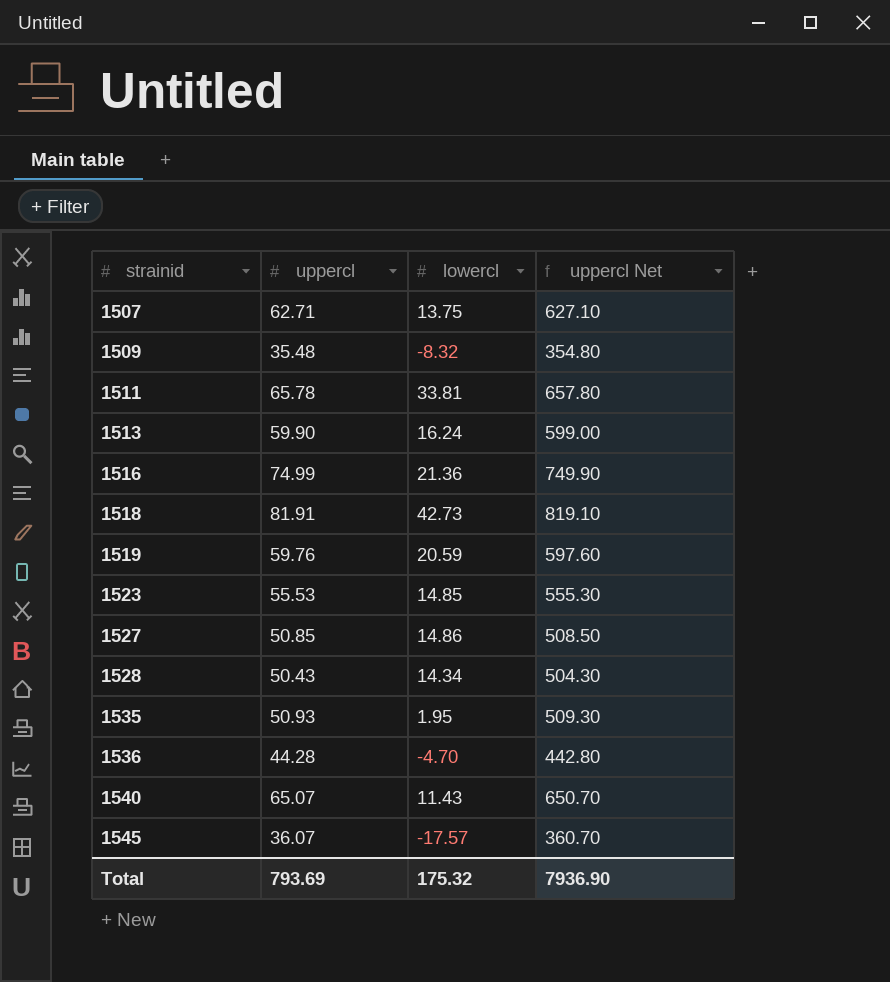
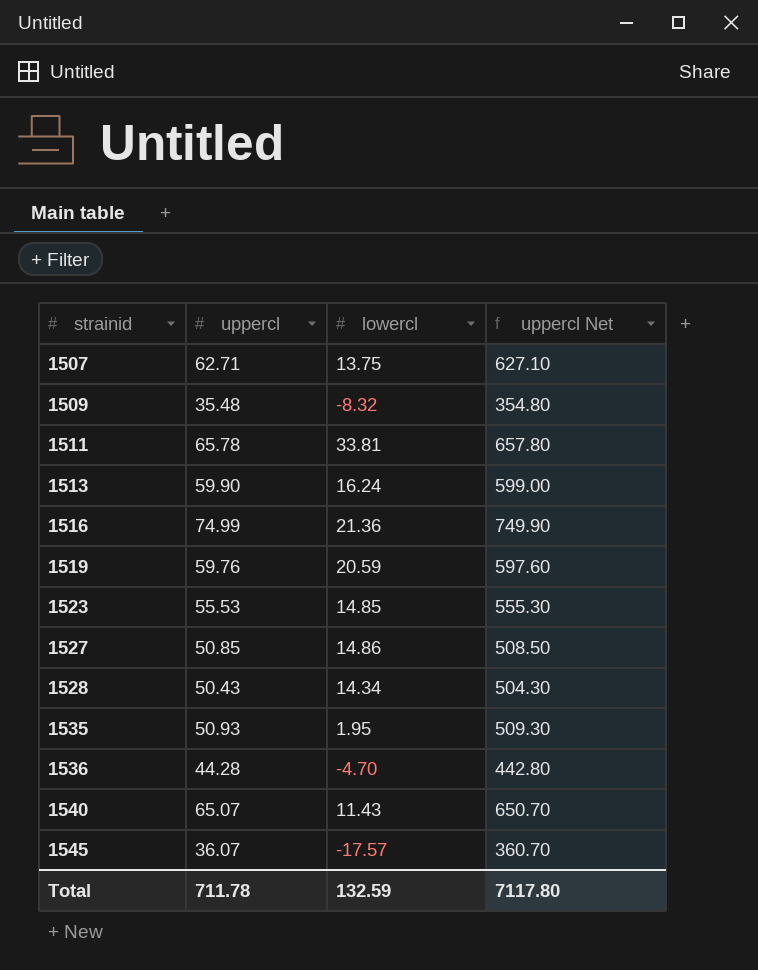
row 1518: 81.91 | 42.73 | 819.10 -> none
Total | uppercl: 793.69 -> 711.78
Total | lowercl: 175.32 -> 132.59
Total | uppercl Net: 7936.90 -> 7117.80

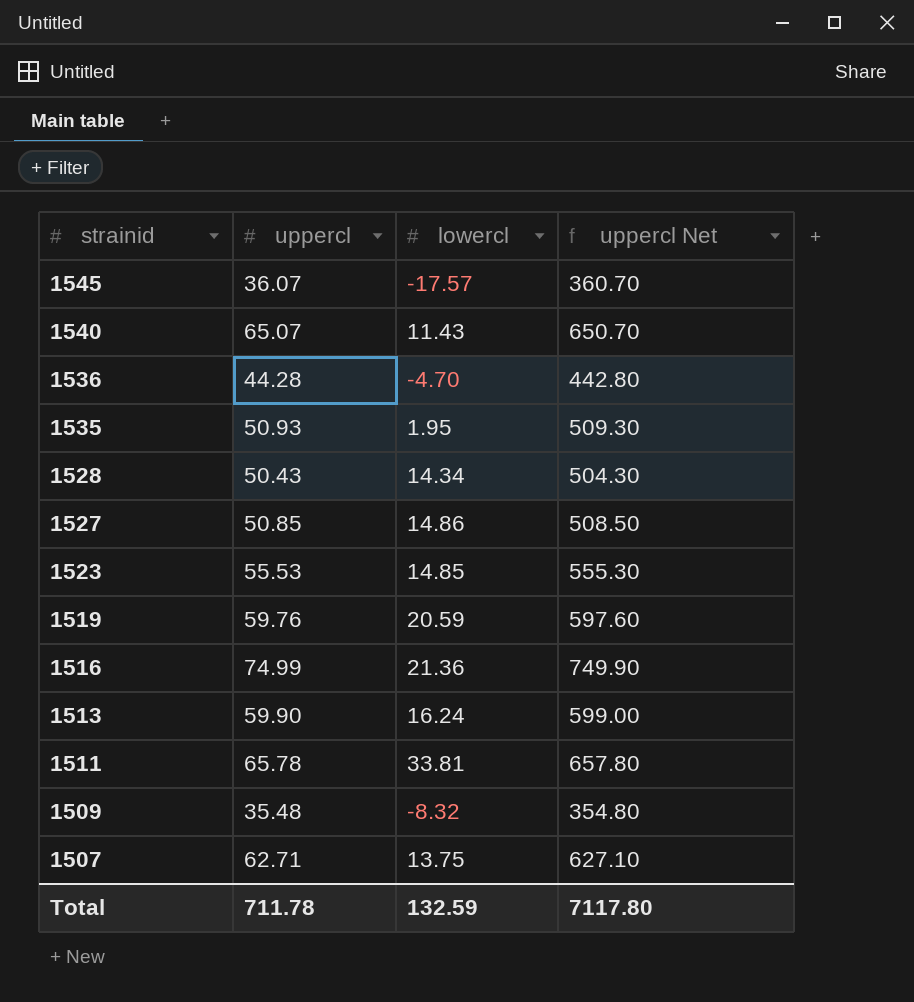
row order: strainid ascending -> strainid descending

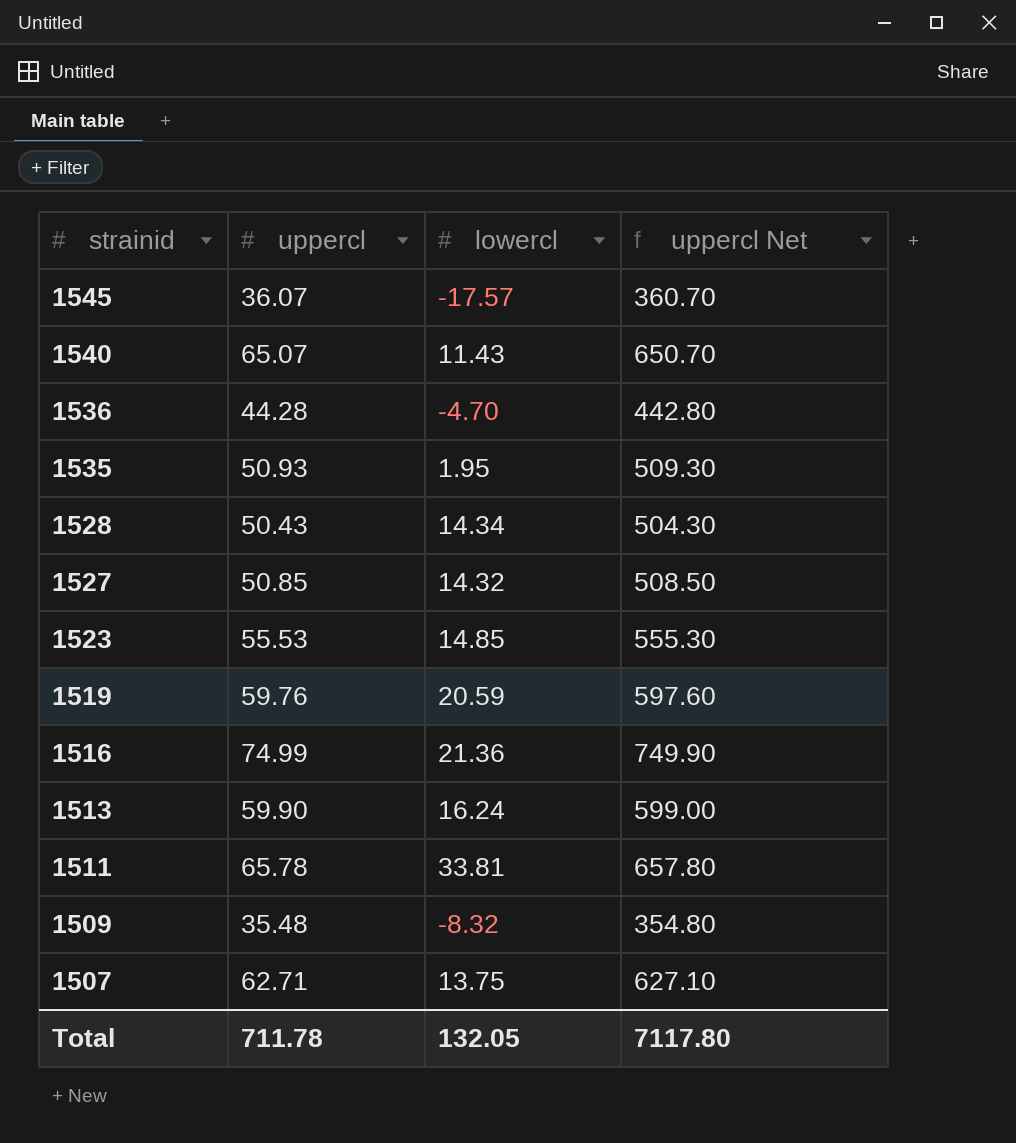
1527 | lowercl: 14.86 -> 14.32
Total | lowercl: 132.59 -> 132.05

